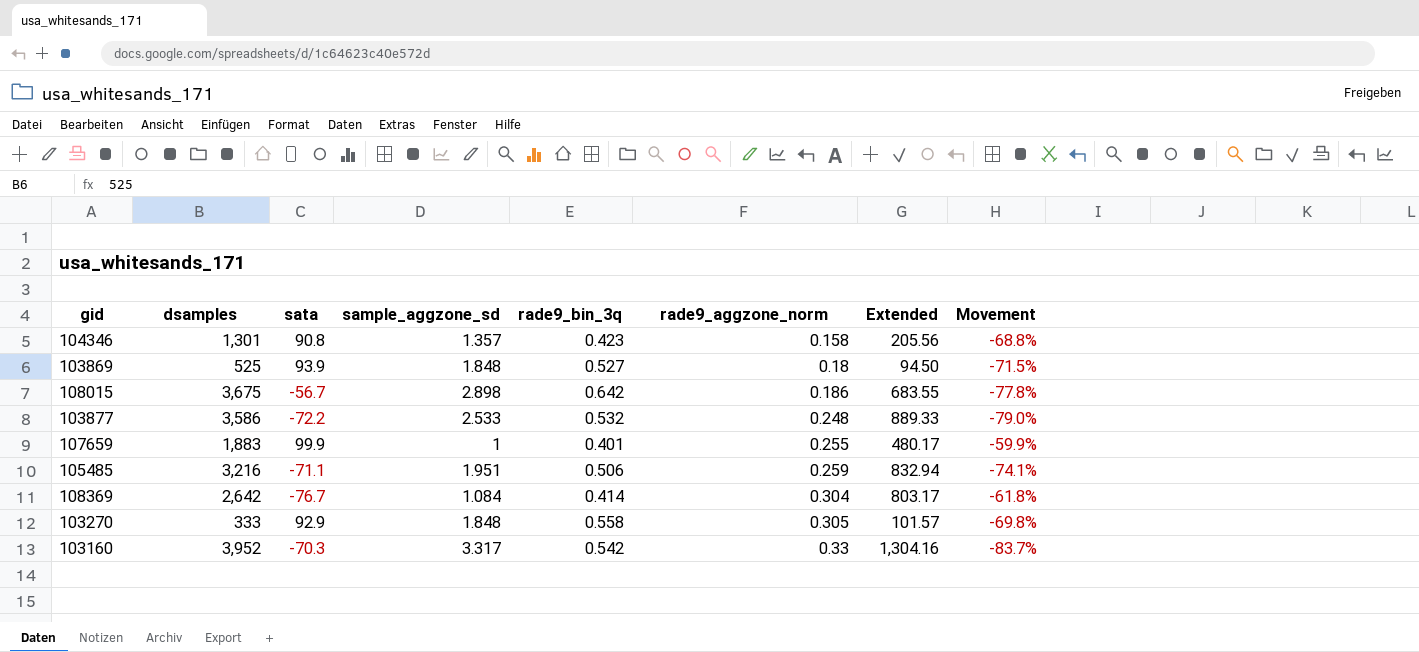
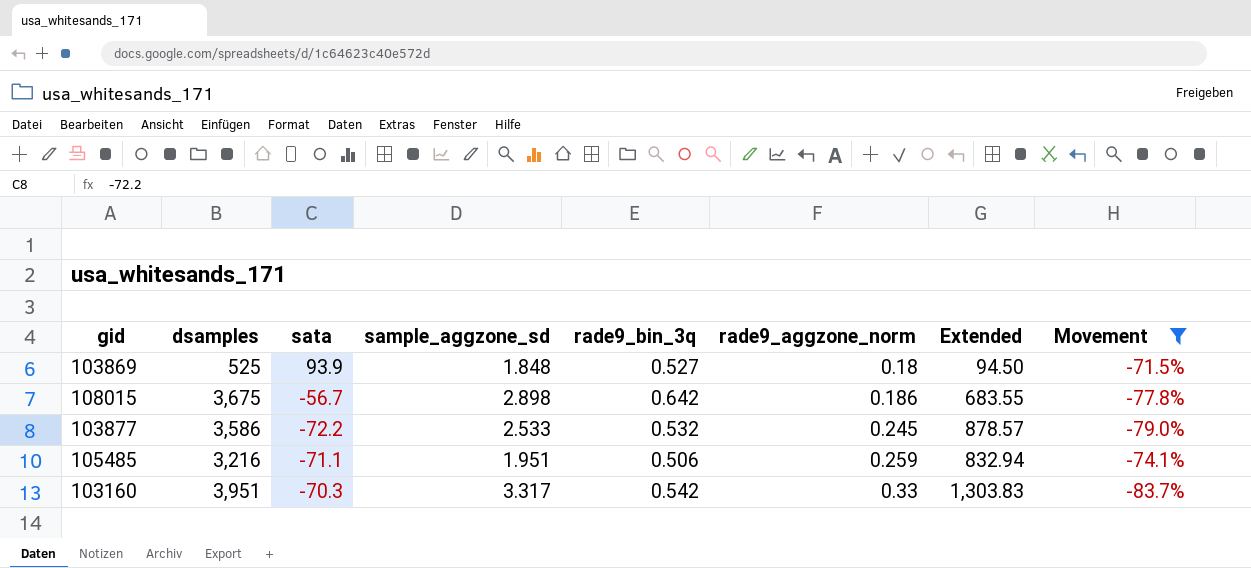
filter: none -> Movement <= -71.5%
103877 | rade9_aggzone_norm: 0.248 -> 0.245
103877 | Extended: 889.33 -> 878.57
103160 | dsamples: 3,952 -> 3,951
103160 | Extended: 1,304.16 -> 1,303.83

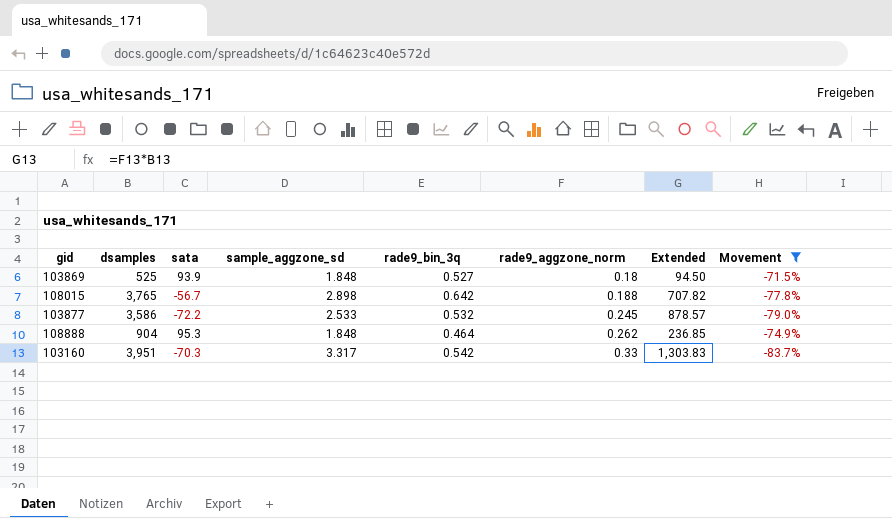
row 105485: 3,216 | -71.1 | 1.951 | 0.506 | 0.259 | 832.94 | -74.1% -> none
108015 | dsamples: 3,675 -> 3,765
108015 | rade9_aggzone_norm: 0.186 -> 0.188
108015 | Extended: 683.55 -> 707.82
row 108888: none -> 904 | 95.3 | 1.848 | 0.464 | 0.262 | 236.85 | -74.9%

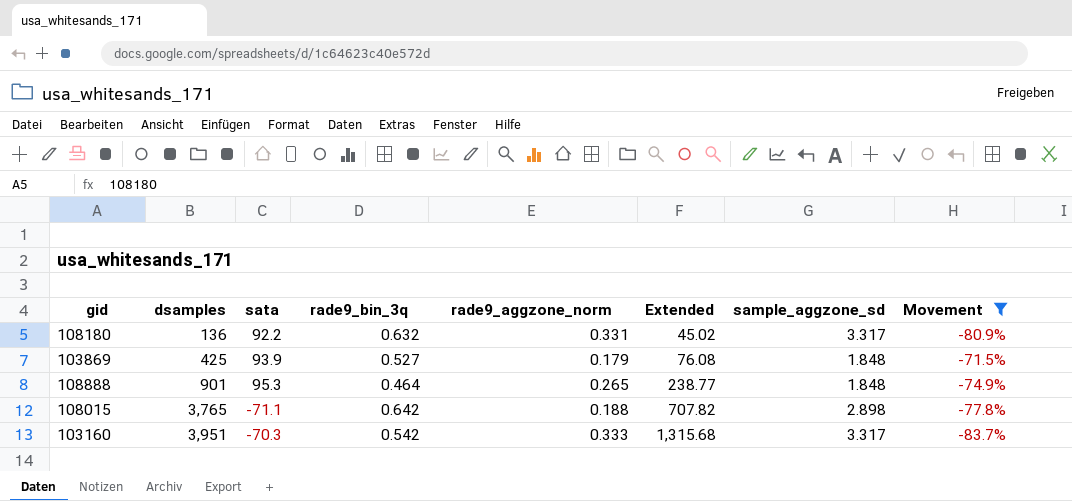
row order: rade9_aggzone_norm ascending -> dsamples ascending
column sample_aggzone_sd | position: 4 -> 7
row 103877: 3,586 | -72.2 | 2.533 | 0.532 | 0.245 | 878.57 | -79.0% -> none
row 108180: none -> 136 | 92.2 | 0.632 | 0.331 | 45.02 | 3.317 | -80.9%
103869 | dsamples: 525 -> 425
103869 | rade9_aggzone_norm: 0.18 -> 0.179
103869 | Extended: 94.50 -> 76.08
108888 | dsamples: 904 -> 901
108888 | rade9_aggzone_norm: 0.262 -> 0.265
108888 | Extended: 236.85 -> 238.77
108015 | sata: -56.7 -> -71.1
103160 | rade9_aggzone_norm: 0.33 -> 0.333
103160 | Extended: 1,303.83 -> 1,315.68

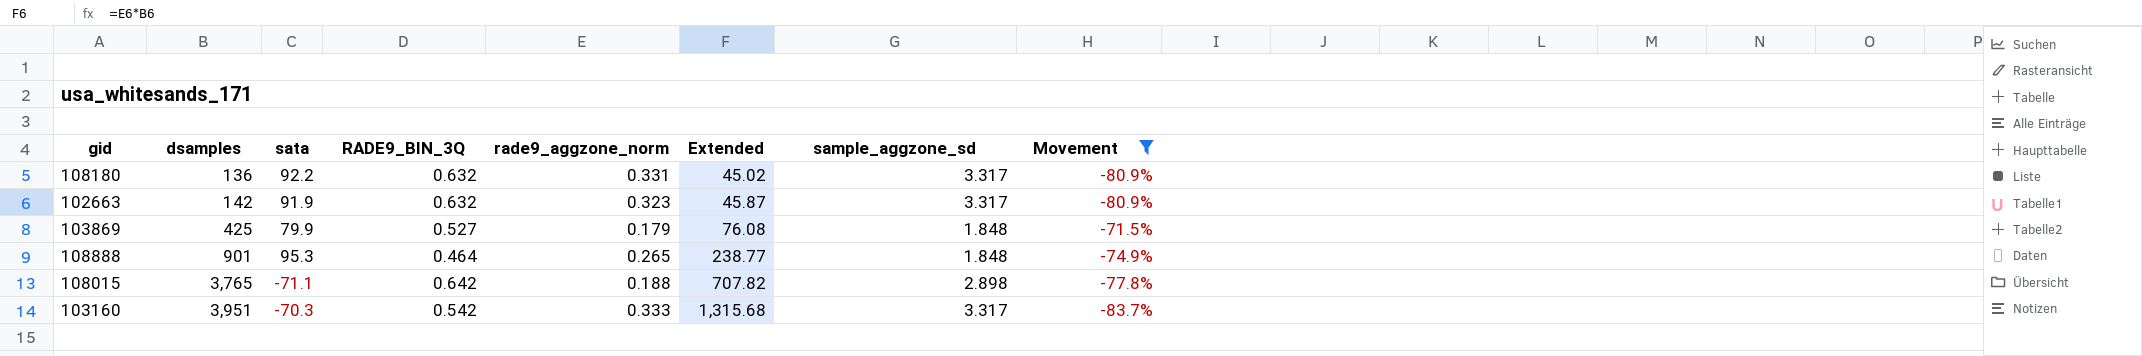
column name: rade9_bin_3q -> RADE9_BIN_3Q
row 102663: none -> 142 | 91.9 | 0.632 | 0.323 | 45.87 | 3.317 | -80.9%
103869 | sata: 93.9 -> 79.9

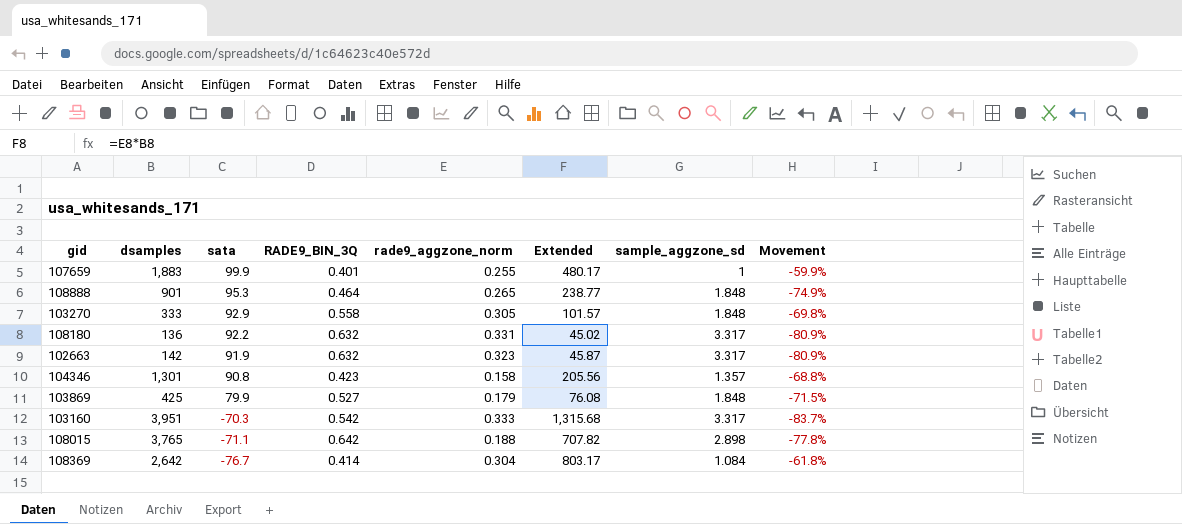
filter: Movement <= -71.5% -> none
row order: dsamples ascending -> sata descending

